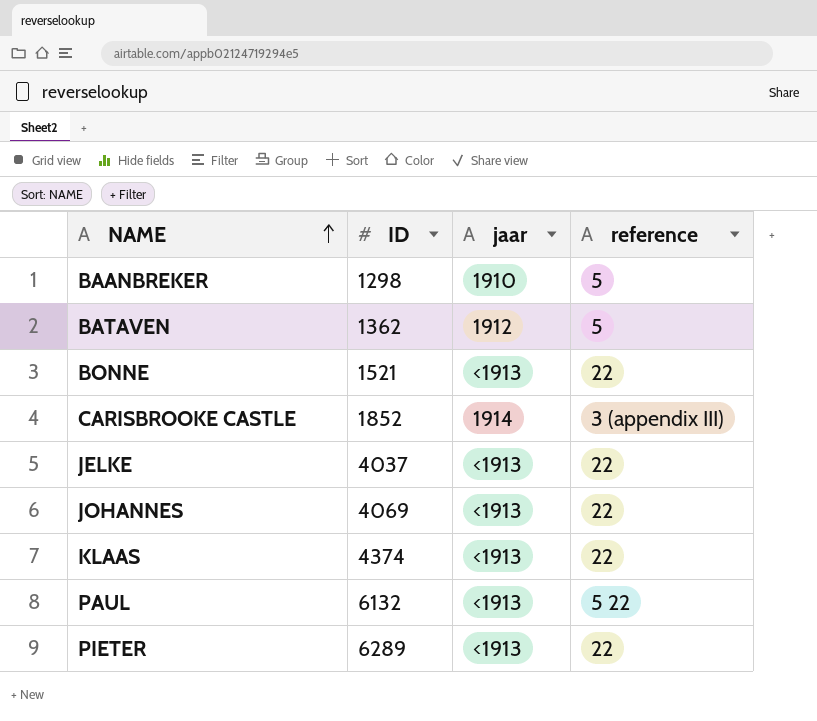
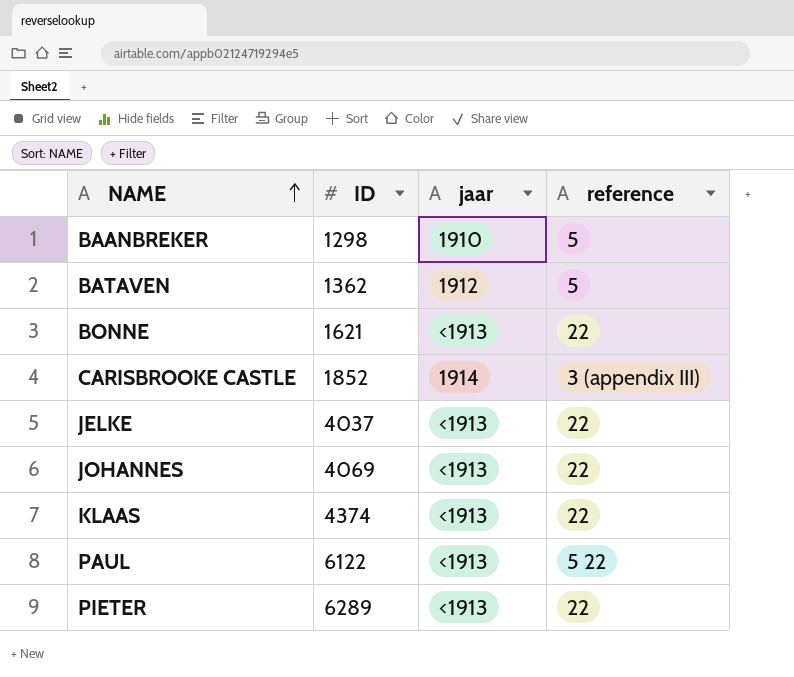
BONNE | ID: 1521 -> 1621
PAUL | ID: 6132 -> 6122

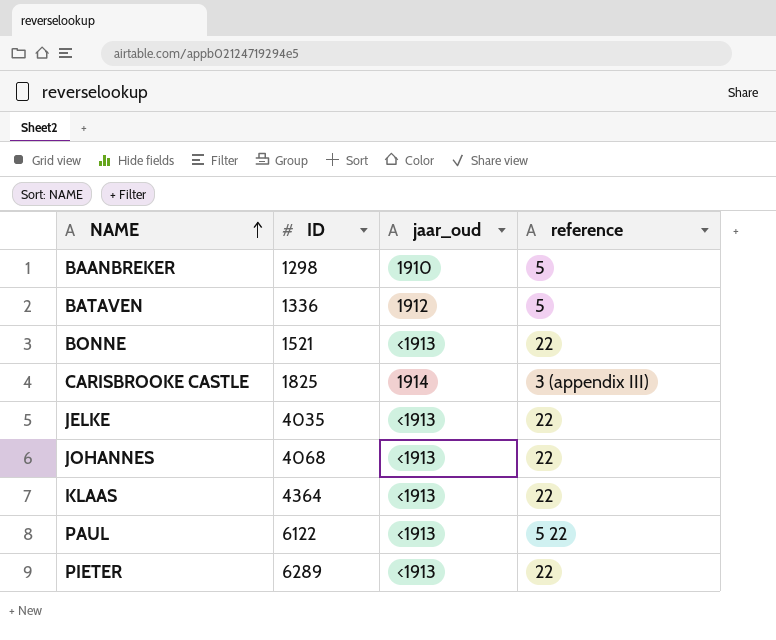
column name: jaar -> jaar_oud
BATAVEN | ID: 1362 -> 1336
BONNE | ID: 1621 -> 1521
CARISBROOKE CASTLE | ID: 1852 -> 1825
JELKE | ID: 4037 -> 4035
JOHANNES | ID: 4069 -> 4068
KLAAS | ID: 4374 -> 4364

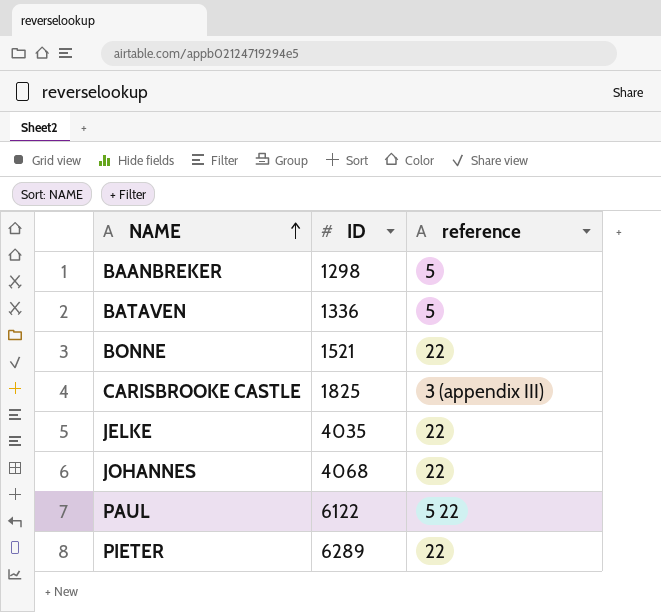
column jaar_oud | position: 3 -> none
row KLAAS: 4364 | <1913 | 22 -> none

